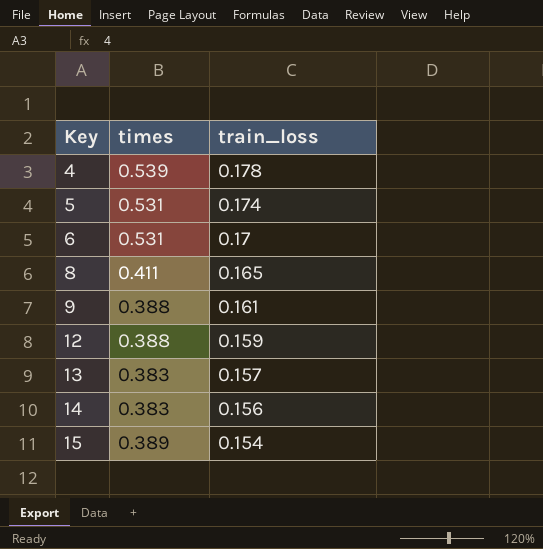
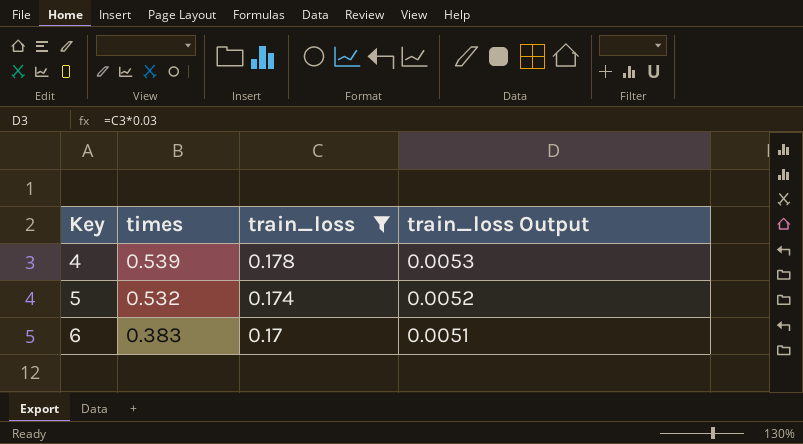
filter: none -> train_loss >= 0.17
column train_loss Output | formula: none -> [train_loss] * 0.03
5 | times: 0.531 -> 0.532
6 | times: 0.531 -> 0.383

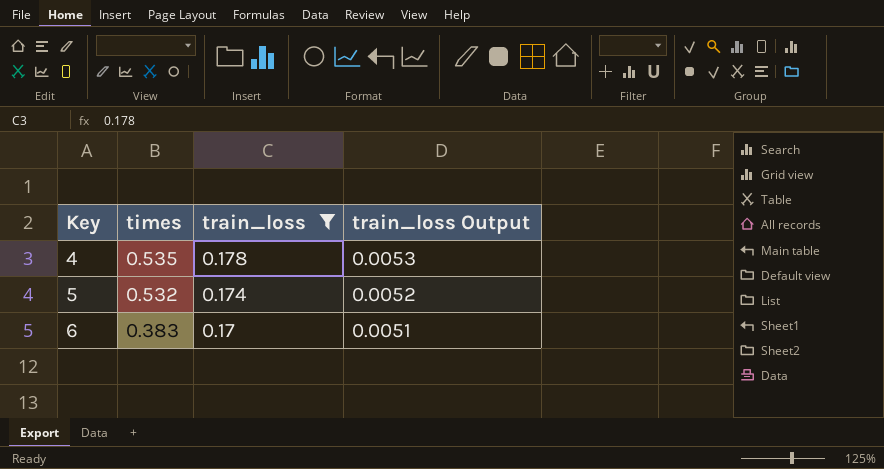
4 | times: 0.539 -> 0.535

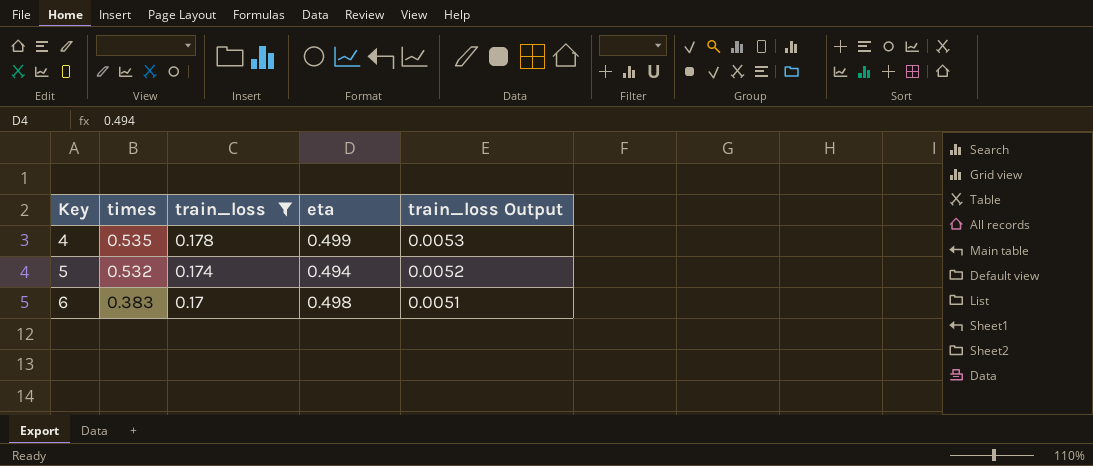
column eta | position: none -> 4

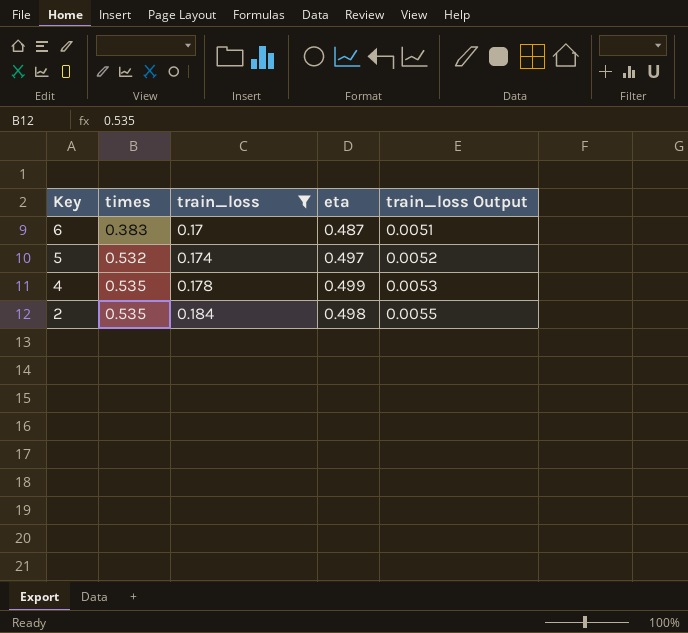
row order: Key ascending -> Key descending
6 | eta: 0.498 -> 0.487
5 | eta: 0.494 -> 0.497
row 2: none -> 0.535 | 0.184 | 0.498 | 0.0055

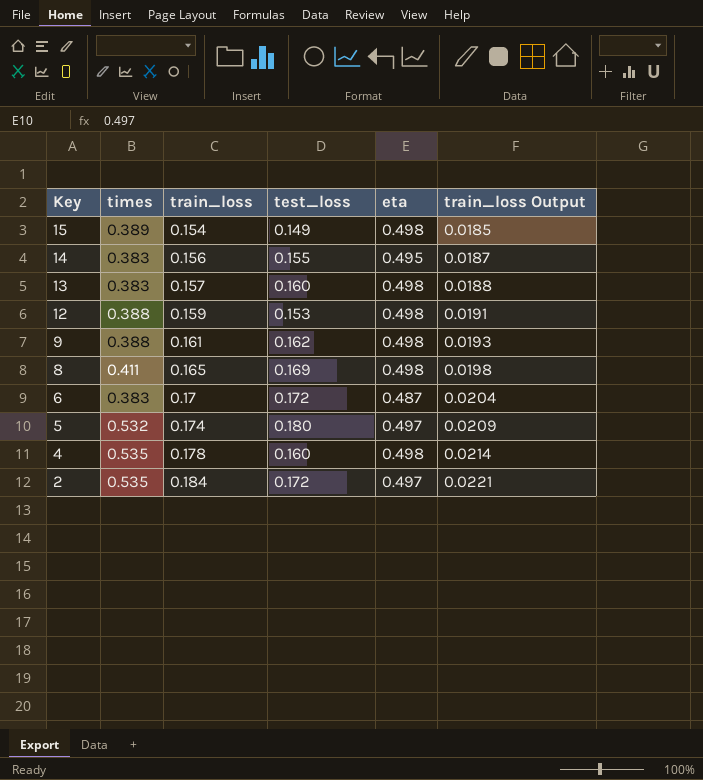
filter: train_loss >= 0.17 -> none
column test_loss | position: none -> 4
column train_loss Output | formula: [train_loss] * 0.03 -> [train_loss] * 0.12
4 | eta: 0.499 -> 0.498
2 | eta: 0.498 -> 0.497

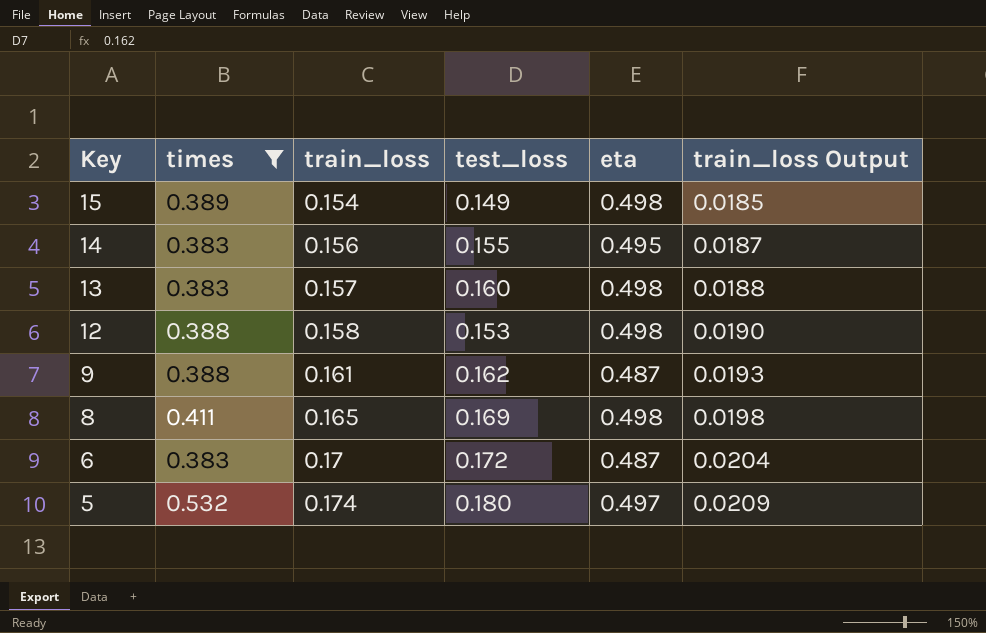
filter: none -> times != 0.535
12 | train_loss: 0.159 -> 0.158
12 | train_loss Output: 0.0191 -> 0.0190
9 | eta: 0.498 -> 0.487

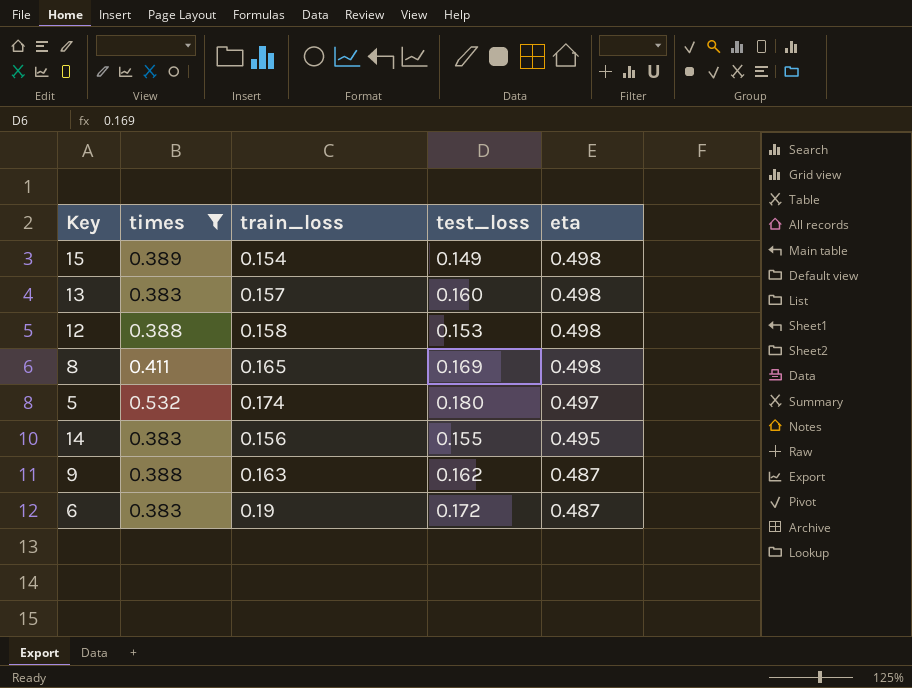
row order: Key descending -> eta descending
column train_loss Output | formula: [train_loss] * 0.12 -> none
9 | train_loss: 0.161 -> 0.163
6 | train_loss: 0.17 -> 0.19

